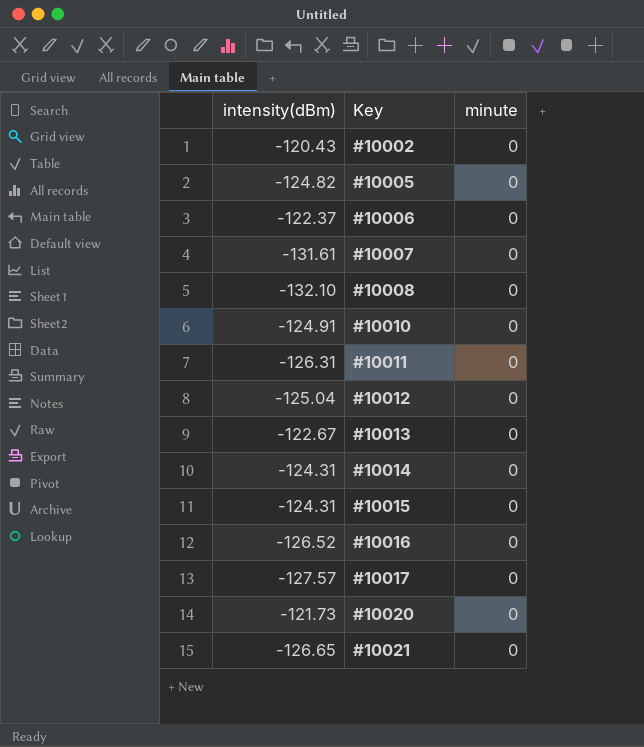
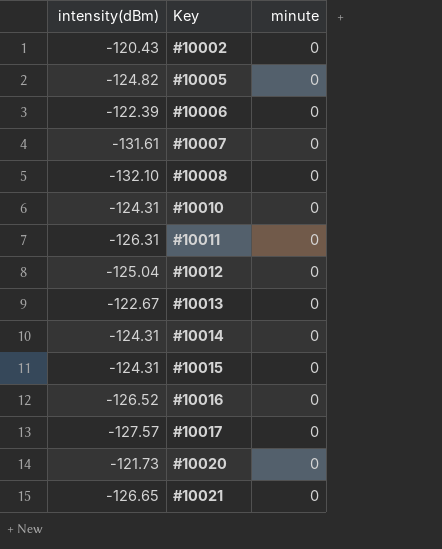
#10006 | intensity(dBm): -122.37 -> -122.39
#10010 | intensity(dBm): -124.91 -> -124.31

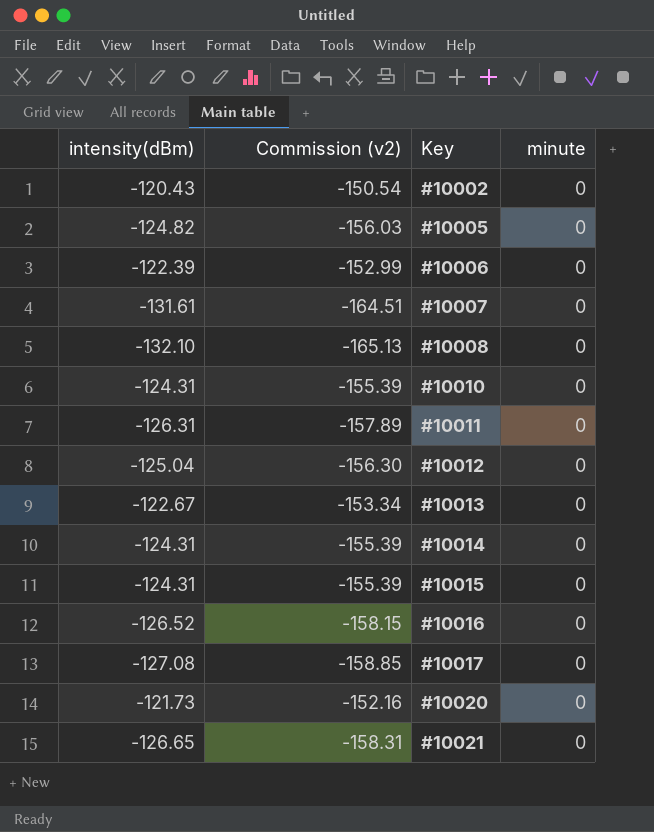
column Commission (v2) | formula: none -> [intensity(dBm)] * 1.25
#10017 | intensity(dBm): -127.57 -> -127.08

